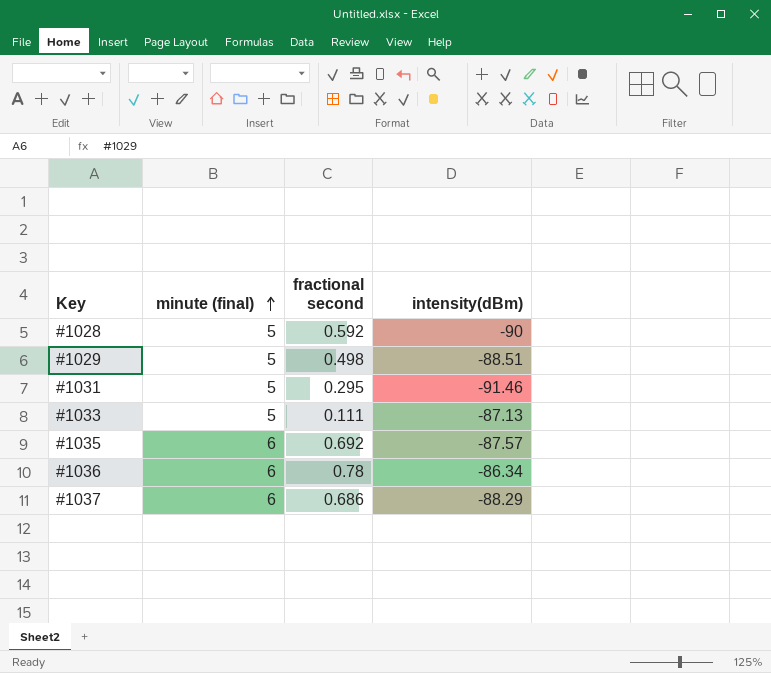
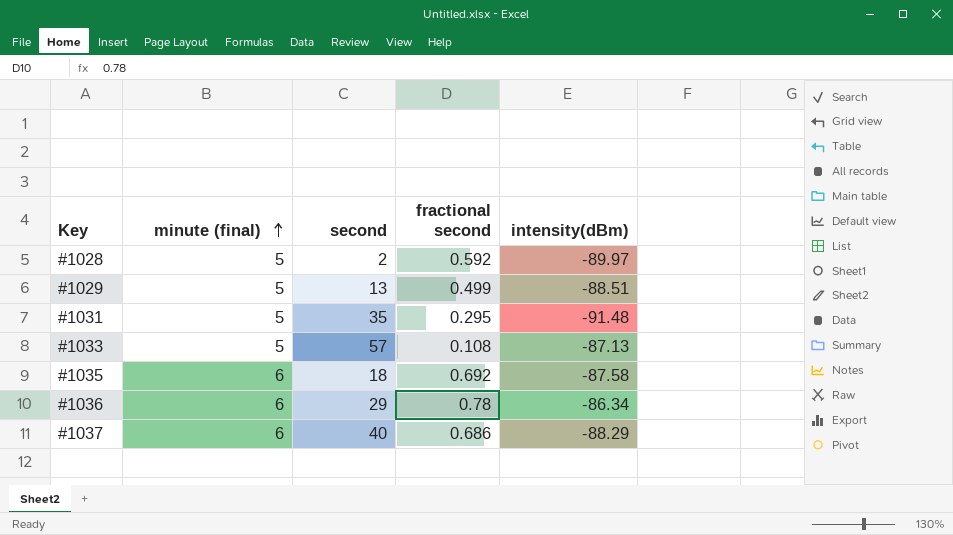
column second | position: none -> 3
#1028 | intensity(dBm): -90 -> -89.97
#1029 | fractional second: 0.498 -> 0.499
#1031 | intensity(dBm): -91.46 -> -91.48
#1033 | fractional second: 0.111 -> 0.108
#1035 | intensity(dBm): -87.57 -> -87.58

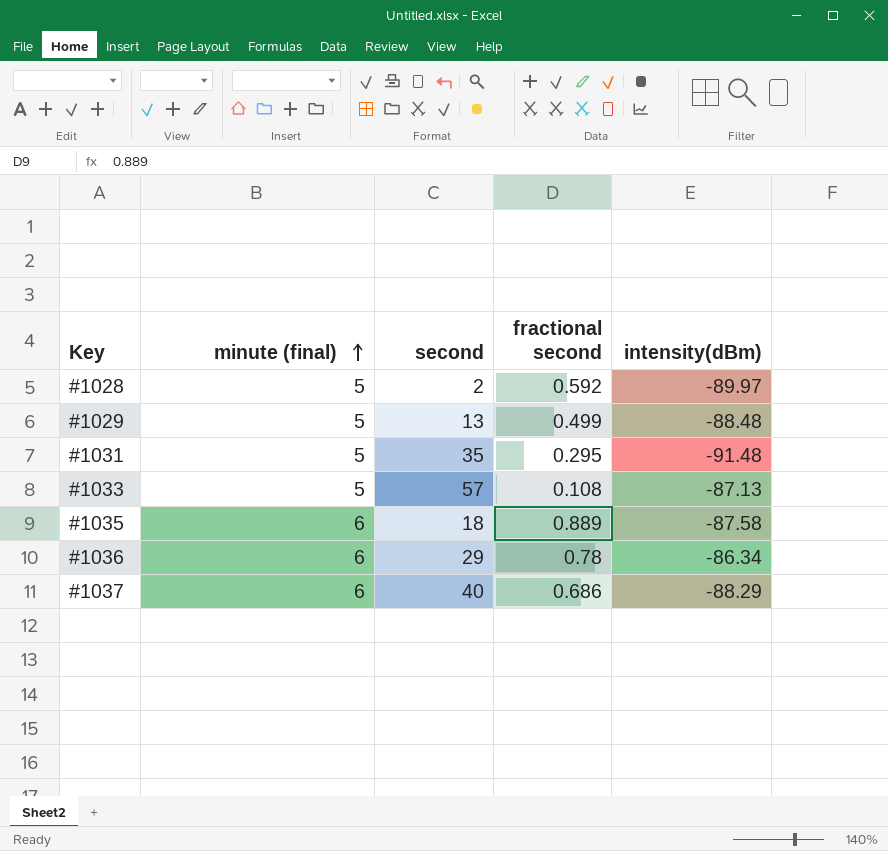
#1029 | intensity(dBm): -88.51 -> -88.48
#1035 | fractional second: 0.692 -> 0.889

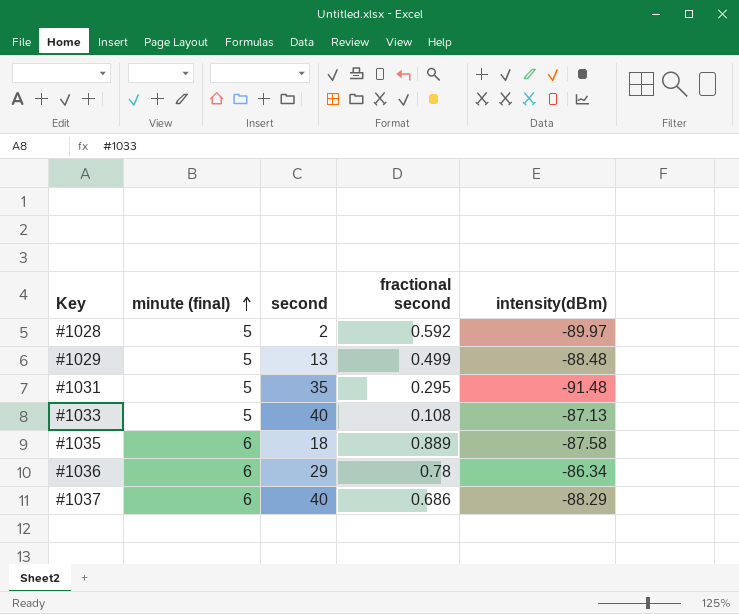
#1033 | second: 57 -> 40

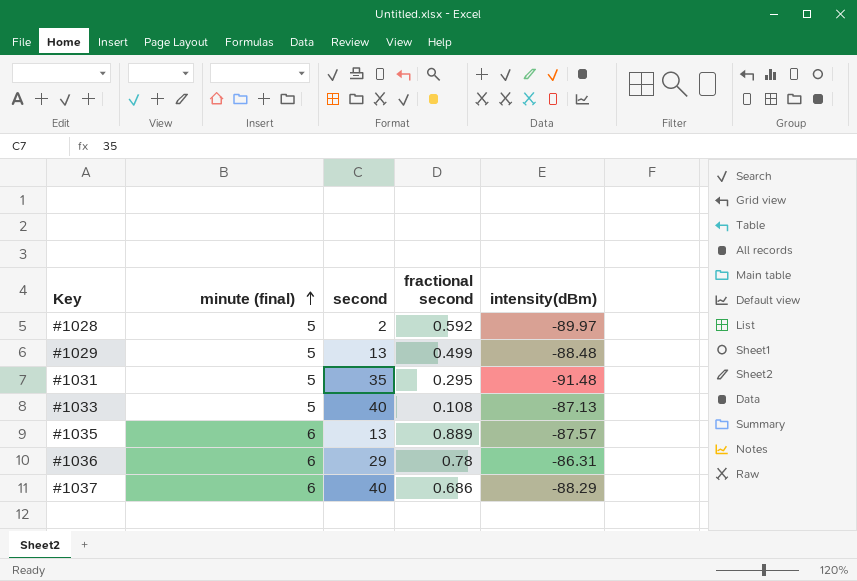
#1035 | second: 18 -> 13
#1035 | intensity(dBm): -87.58 -> -87.57
#1036 | intensity(dBm): -86.34 -> -86.31

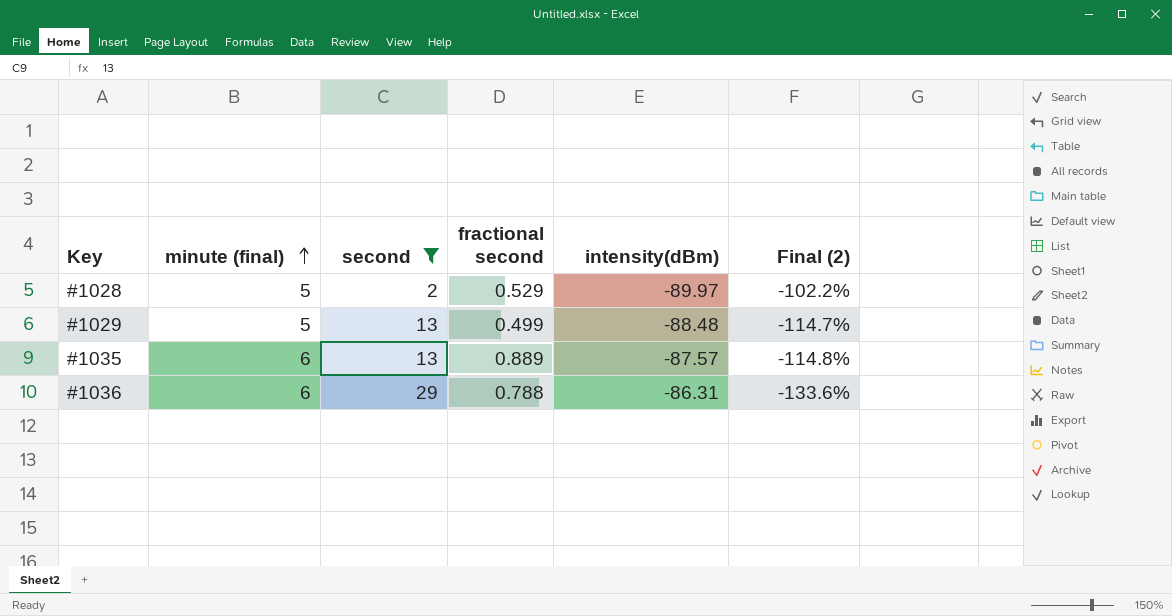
filter: none -> second <= 29
column Final (2) | formula: none -> ([second] - [intensity(dBm)]) / [intensity(dBm)]
#1028 | fractional second: 0.592 -> 0.529
#1036 | fractional second: 0.78 -> 0.788

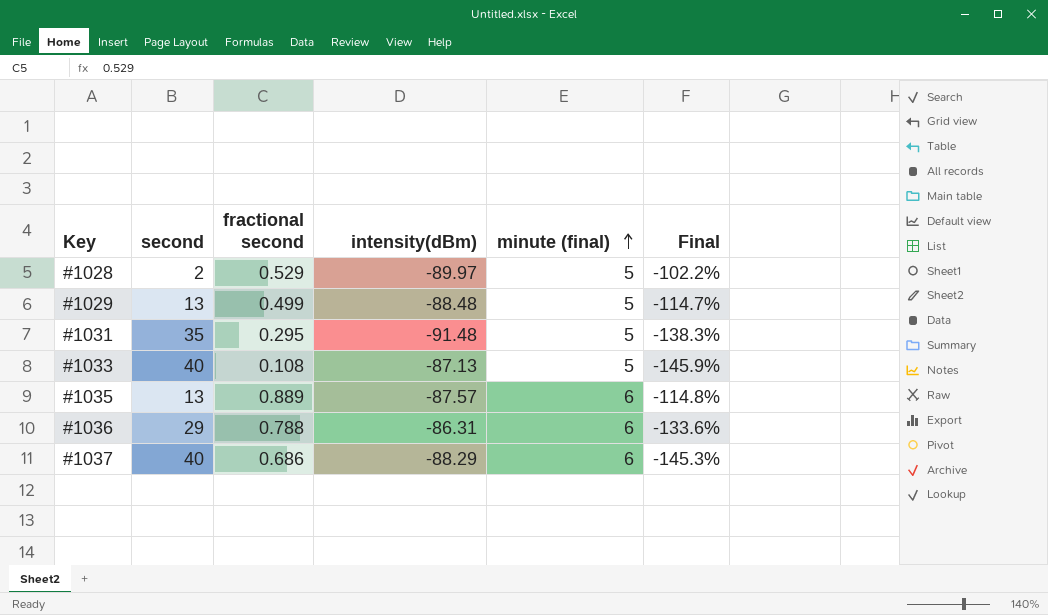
filter: second <= 29 -> none
column minute (final) | position: 2 -> 5
column name: Final (2) -> Final

